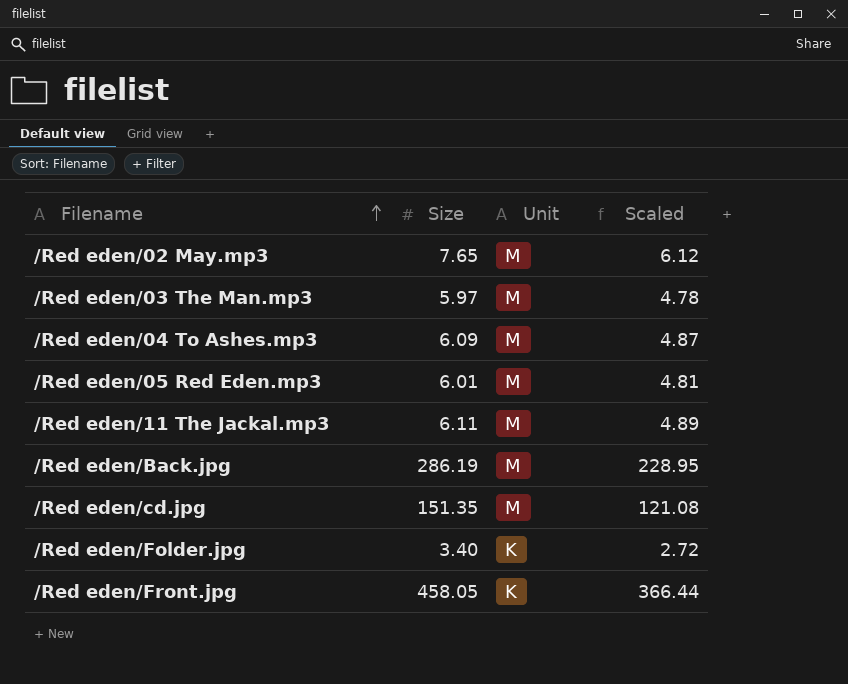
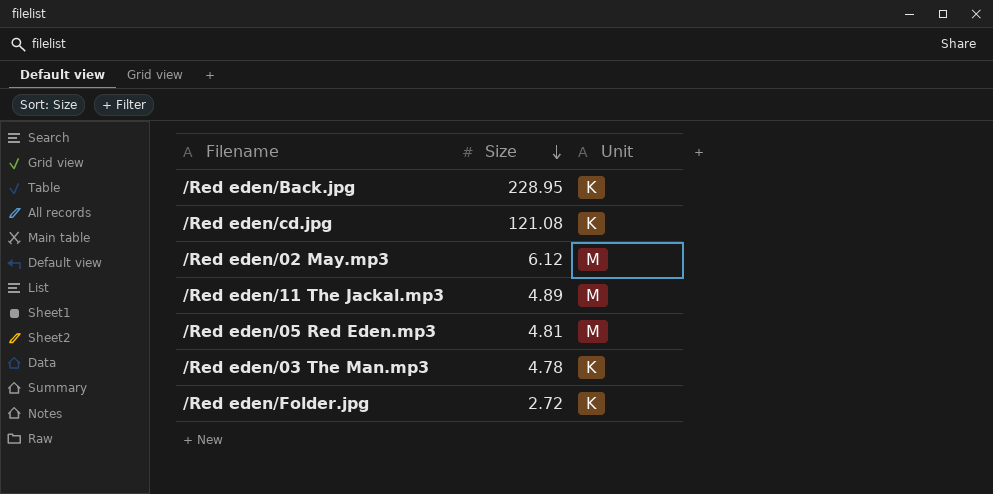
row order: Filename ascending -> Size descending
column Scaled | formula: [Size] * 0.8 -> none
row /Red eden/04 To Ashes.mp3: 6.09 | M | 4.87 -> none
row /Red eden/Front.jpg: 458.05 | K | 366.44 -> none
/Red eden/Back.jpg | Size: 286.19 -> 228.95
/Red eden/Back.jpg | Unit: M -> K
/Red eden/cd.jpg | Size: 151.35 -> 121.08
/Red eden/cd.jpg | Unit: M -> K
/Red eden/02 May.mp3 | Size: 7.65 -> 6.12
/Red eden/11 The Jackal.mp3 | Size: 6.11 -> 4.89
/Red eden/05 Red Eden.mp3 | Size: 6.01 -> 4.81
/Red eden/03 The Man.mp3 | Size: 5.97 -> 4.78
/Red eden/03 The Man.mp3 | Unit: M -> K
/Red eden/Folder.jpg | Size: 3.40 -> 2.72

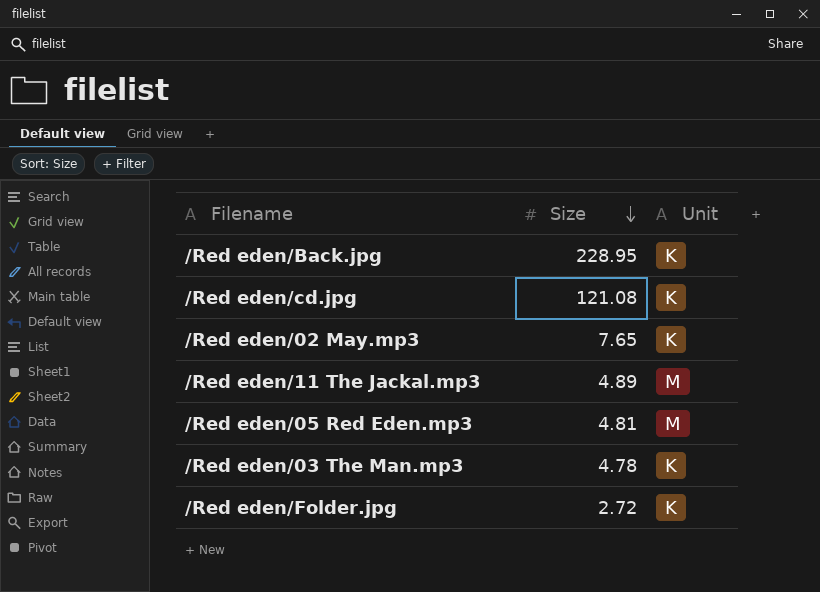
/Red eden/02 May.mp3 | Size: 6.12 -> 7.65
/Red eden/02 May.mp3 | Unit: M -> K

